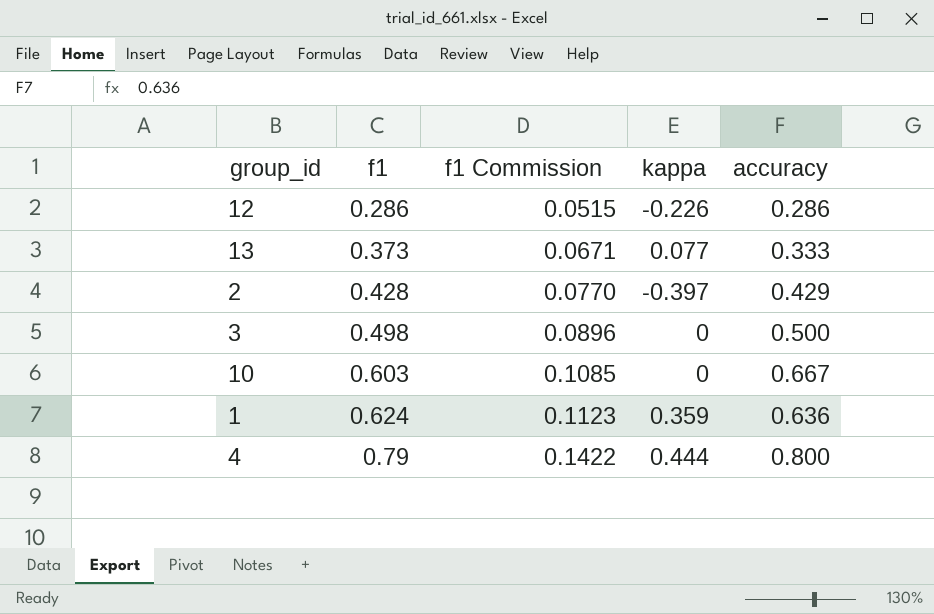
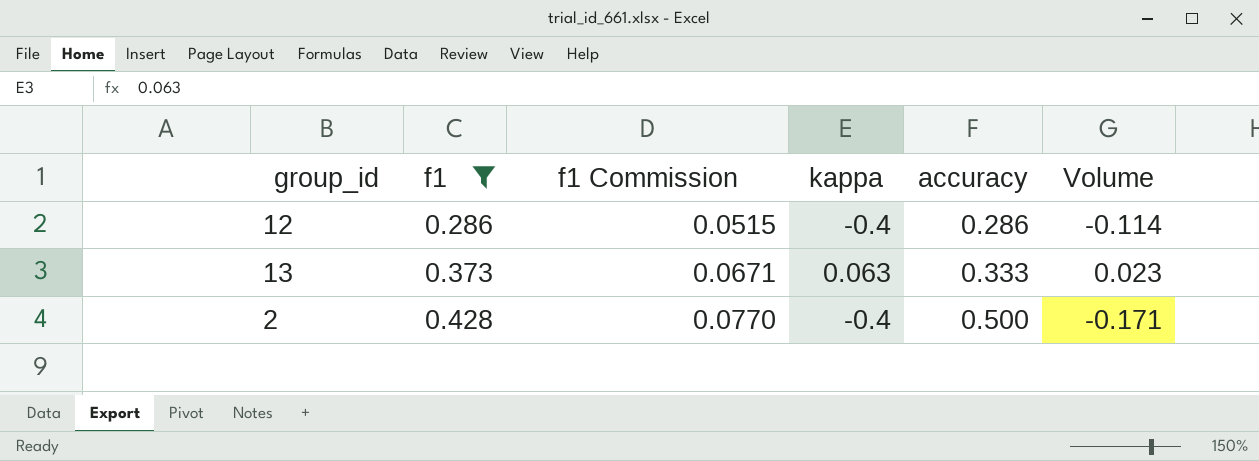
filter: none -> f1 <= 0.428
column Volume | formula: none -> [f1] * [kappa]
12 | kappa: -0.226 -> -0.4
13 | kappa: 0.077 -> 0.063
2 | kappa: -0.397 -> -0.4
2 | accuracy: 0.429 -> 0.500

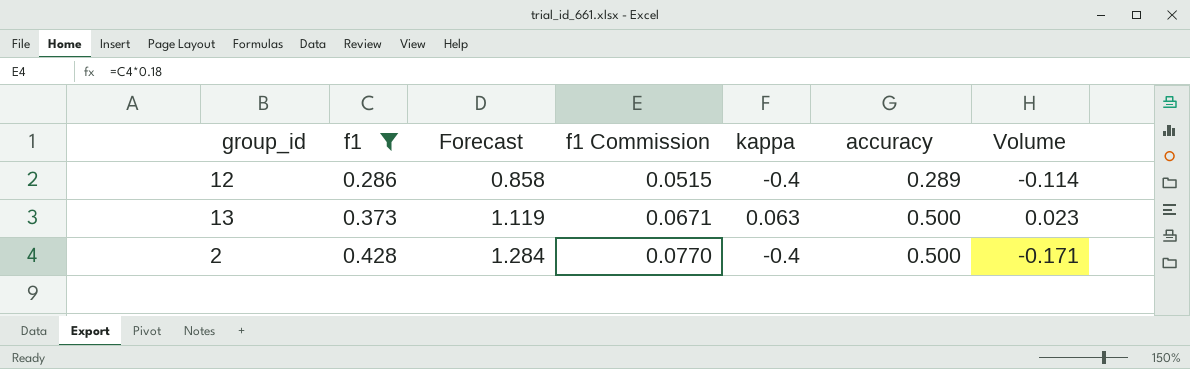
column Forecast | formula: none -> [f1] * 3
12 | accuracy: 0.286 -> 0.289
13 | accuracy: 0.333 -> 0.500

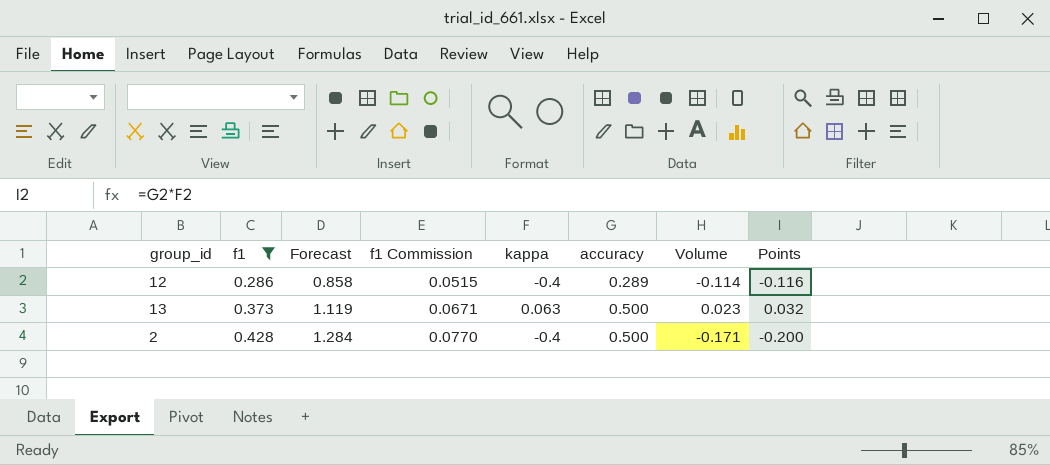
column Points | formula: none -> [kappa] * [accuracy]

